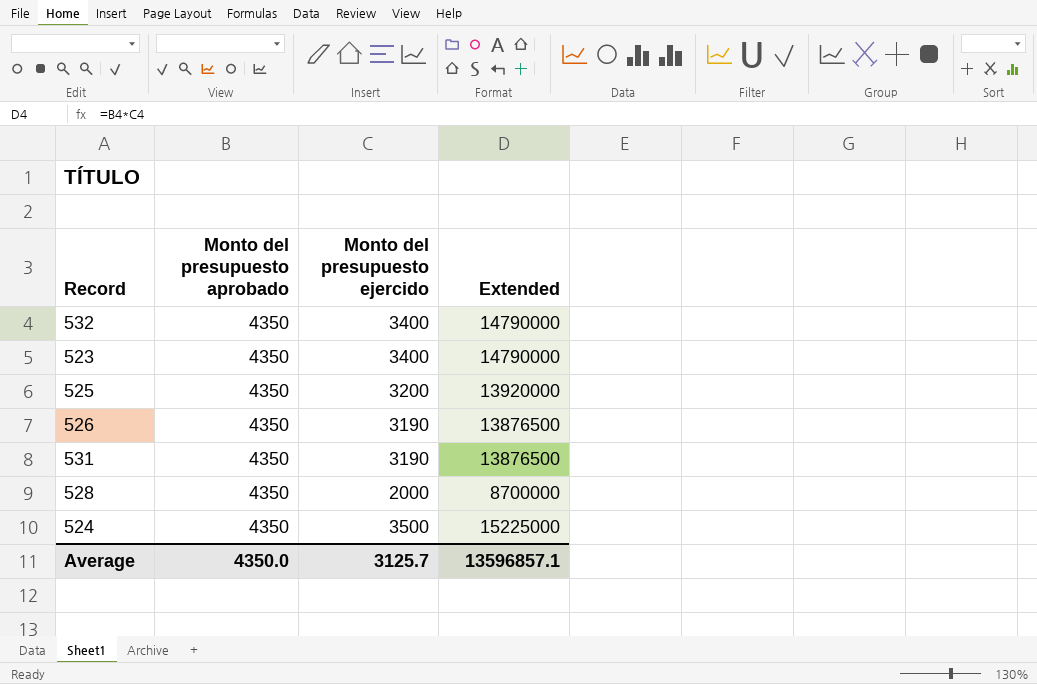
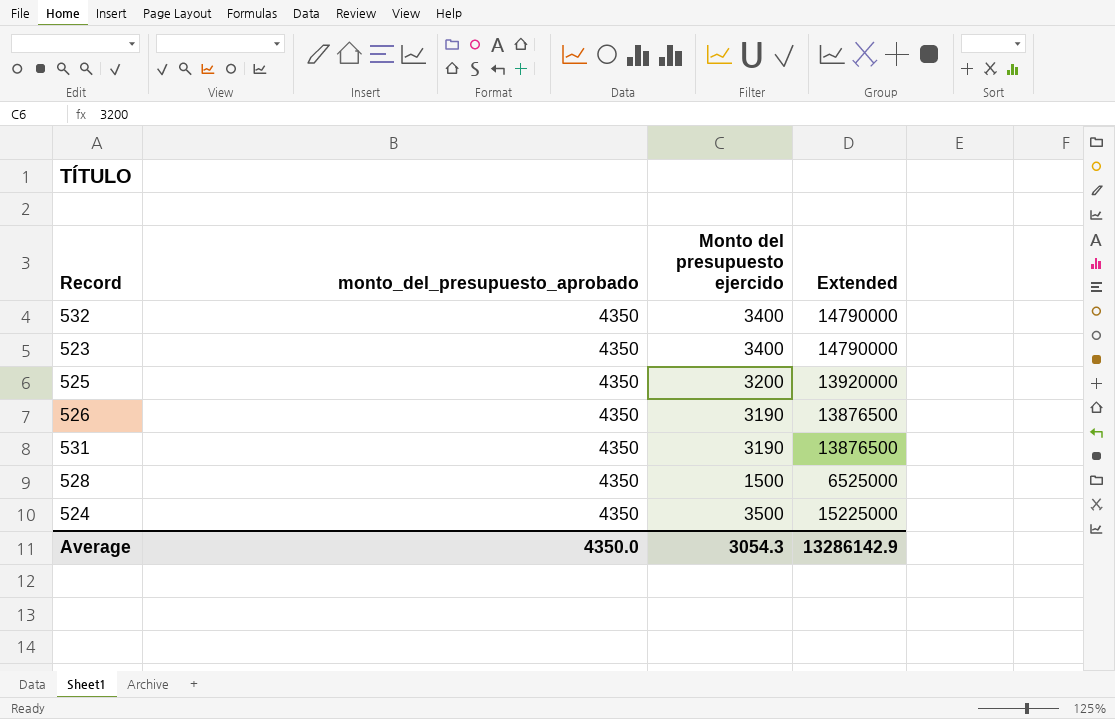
column name: Monto del presupuesto aprobado -> monto_del_presupuesto_aprobado
528 | Monto del presupuesto ejercido: 2000 -> 1500
528 | Extended: 8700000 -> 6525000
Average | Monto del presupuesto ejercido: 3125.7 -> 3054.3
Average | Extended: 13596857.1 -> 13286142.9

